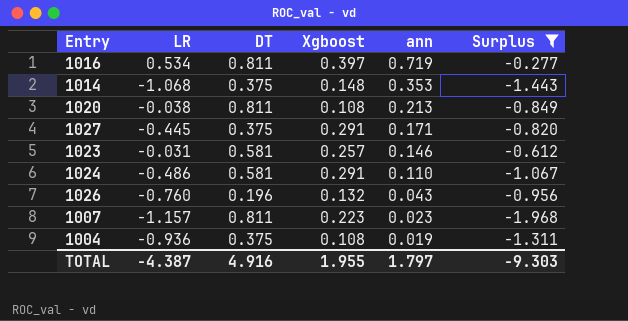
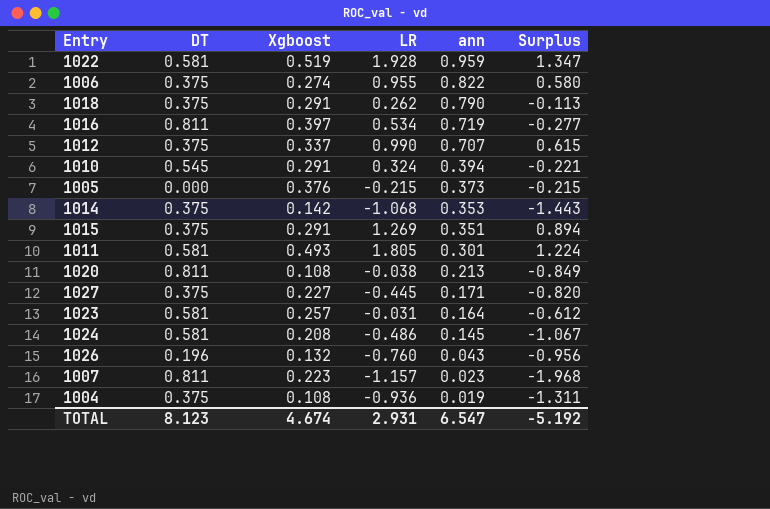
filter: Surplus <= -0.277 -> none
column LR | position: 2 -> 4
1014 | Xgboost: 0.148 -> 0.142
1027 | Xgboost: 0.291 -> 0.227
1023 | ann: 0.146 -> 0.164
1024 | Xgboost: 0.291 -> 0.208
1024 | ann: 0.110 -> 0.145
TOTAL | DT: 4.916 -> 8.123
TOTAL | Xgboost: 1.955 -> 4.674
TOTAL | LR: -4.387 -> 2.931
TOTAL | ann: 1.797 -> 6.547
TOTAL | Surplus: -9.303 -> -5.192

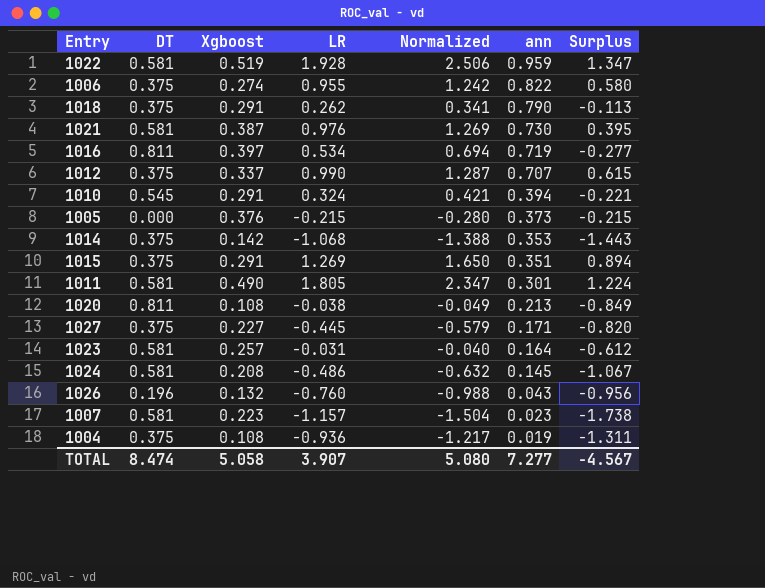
column Normalized | formula: none -> [LR] * 1.3
row 1021: none -> 0.581 | 0.387 | 0.976 | 1.269 | 0.730 | 0.395
1011 | Xgboost: 0.493 -> 0.490
1007 | DT: 0.811 -> 0.581
1007 | Surplus: -1.968 -> -1.738
TOTAL | DT: 8.123 -> 8.474
TOTAL | Xgboost: 4.674 -> 5.058
TOTAL | LR: 2.931 -> 3.907
TOTAL | ann: 6.547 -> 7.277
TOTAL | Surplus: -5.192 -> -4.567

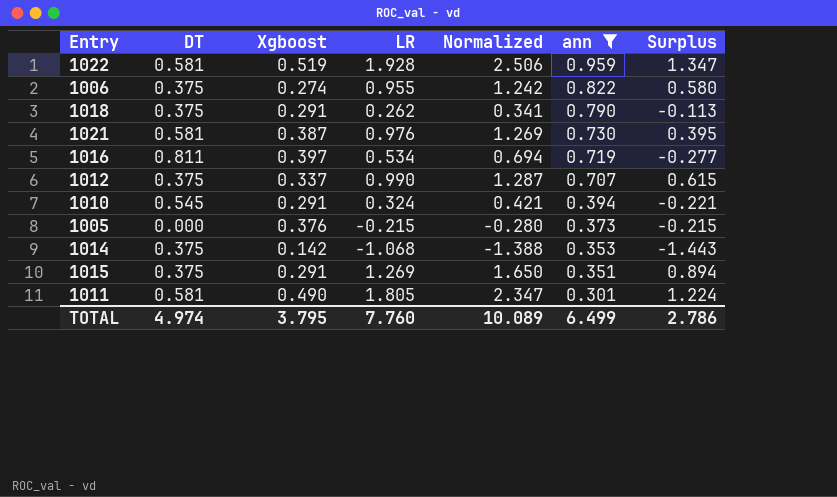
filter: none -> ann >= 0.301
TOTAL | DT: 8.474 -> 4.974
TOTAL | Xgboost: 5.058 -> 3.795
TOTAL | LR: 3.907 -> 7.760
TOTAL | Normalized: 5.080 -> 10.089
TOTAL | ann: 7.277 -> 6.499
TOTAL | Surplus: -4.567 -> 2.786

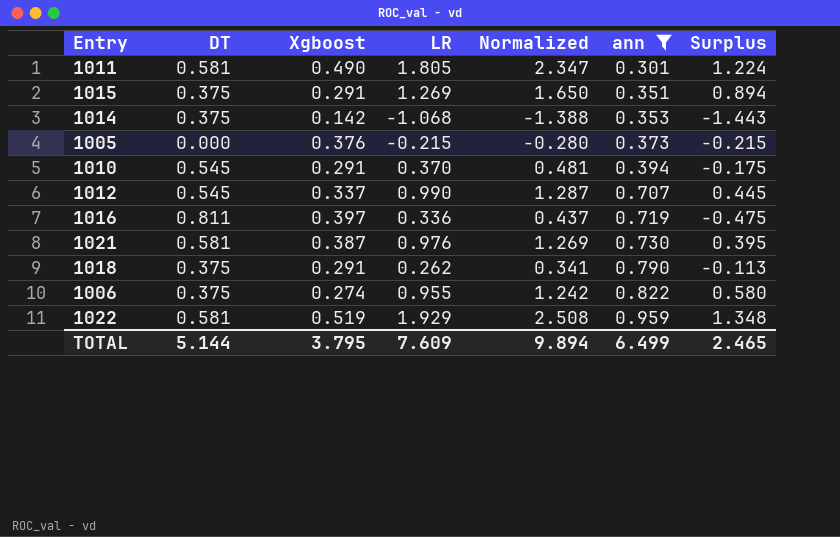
row order: ann descending -> ann ascending
1010 | LR: 0.324 -> 0.370
1010 | Normalized: 0.421 -> 0.481
1010 | Surplus: -0.221 -> -0.175
1012 | DT: 0.375 -> 0.545
1012 | Surplus: 0.615 -> 0.445
1016 | LR: 0.534 -> 0.336
1016 | Normalized: 0.694 -> 0.437
1016 | Surplus: -0.277 -> -0.475
1022 | LR: 1.928 -> 1.929
1022 | Normalized: 2.506 -> 2.508
1022 | Surplus: 1.347 -> 1.348
TOTAL | DT: 4.974 -> 5.144
TOTAL | LR: 7.760 -> 7.609
TOTAL | Normalized: 10.089 -> 9.894
TOTAL | Surplus: 2.786 -> 2.465

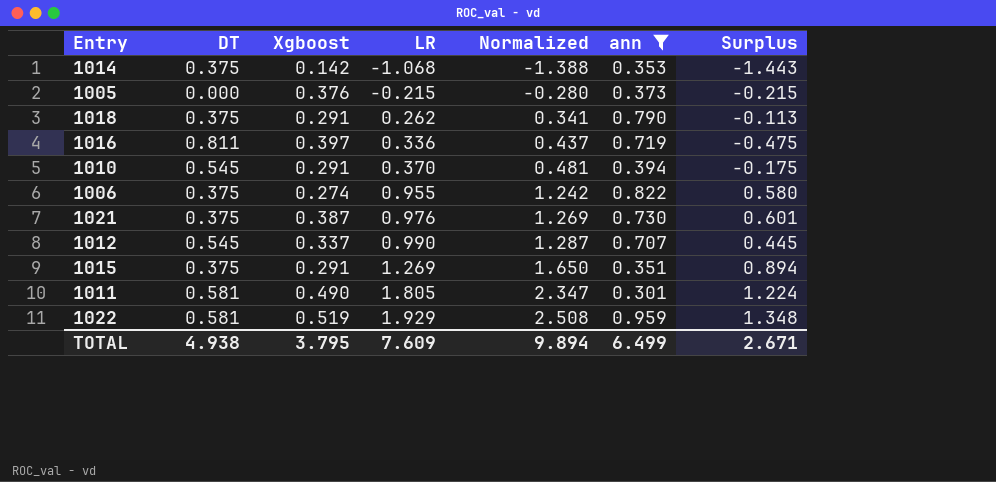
row order: ann ascending -> LR ascending
1021 | DT: 0.581 -> 0.375
1021 | Surplus: 0.395 -> 0.601
TOTAL | DT: 5.144 -> 4.938
TOTAL | Surplus: 2.465 -> 2.671

